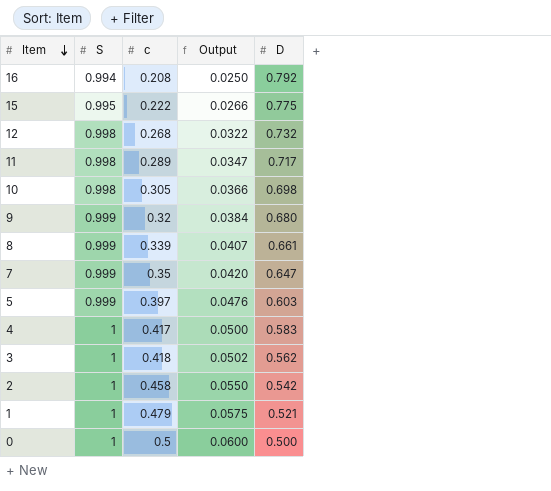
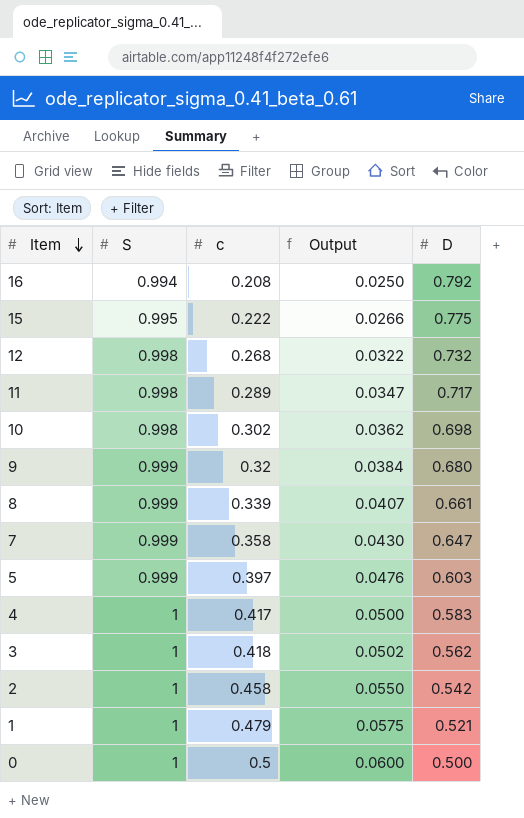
10 | c: 0.305 -> 0.302
10 | Output: 0.0366 -> 0.0362
7 | c: 0.35 -> 0.358
7 | Output: 0.0420 -> 0.0430

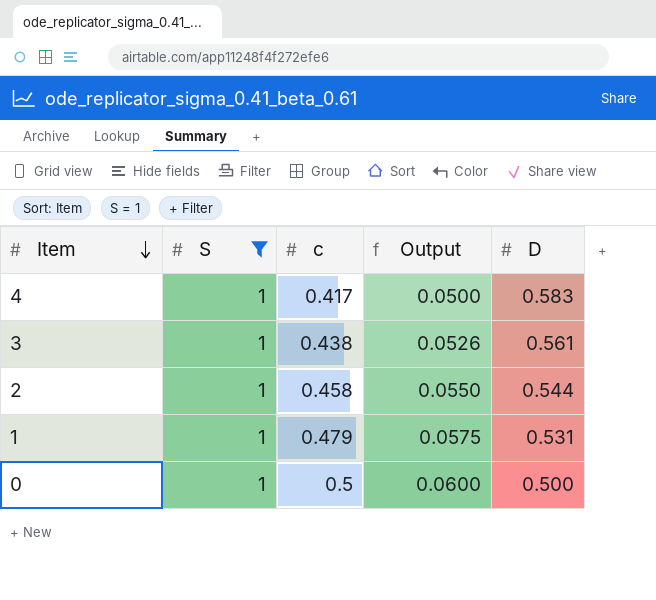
filter: none -> S = 1
3 | c: 0.418 -> 0.438
3 | Output: 0.0502 -> 0.0526
3 | D: 0.562 -> 0.561
2 | D: 0.542 -> 0.544
1 | D: 0.521 -> 0.531

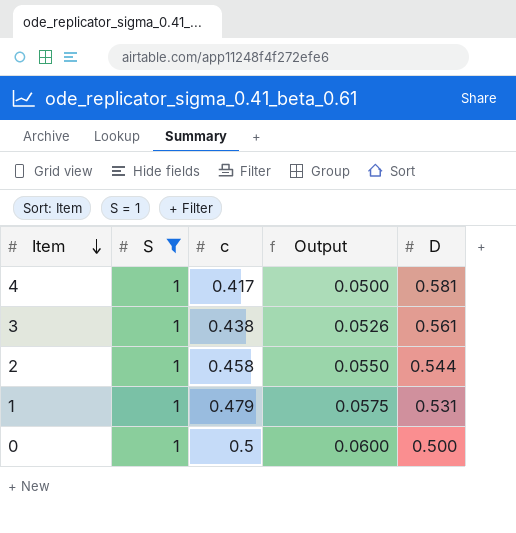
4 | D: 0.583 -> 0.581

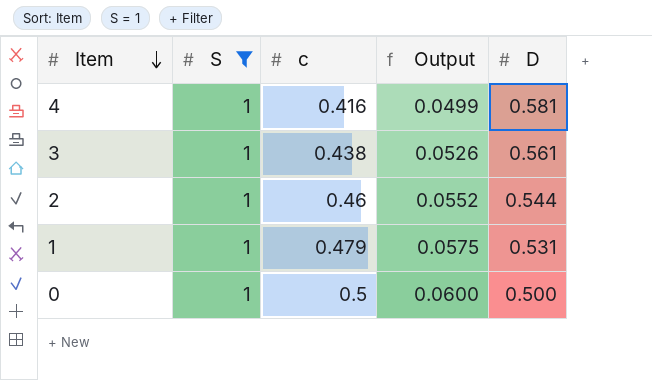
4 | c: 0.417 -> 0.416
4 | Output: 0.0500 -> 0.0499
2 | c: 0.458 -> 0.46
2 | Output: 0.0550 -> 0.0552

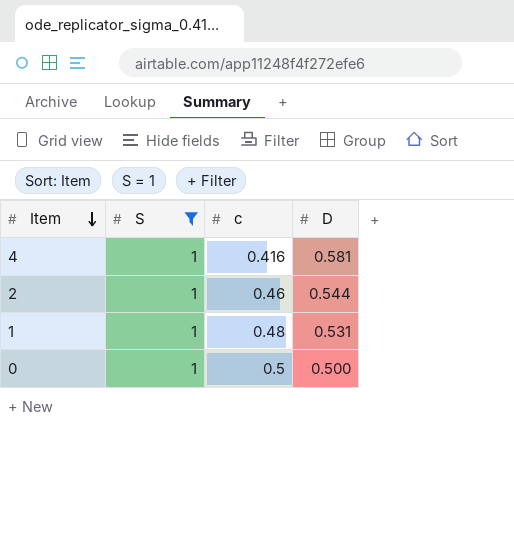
column Output | formula: [c] * 0.12 -> none
row 3: 1 | 0.438 | 0.0526 | 0.561 -> none
1 | c: 0.479 -> 0.48

